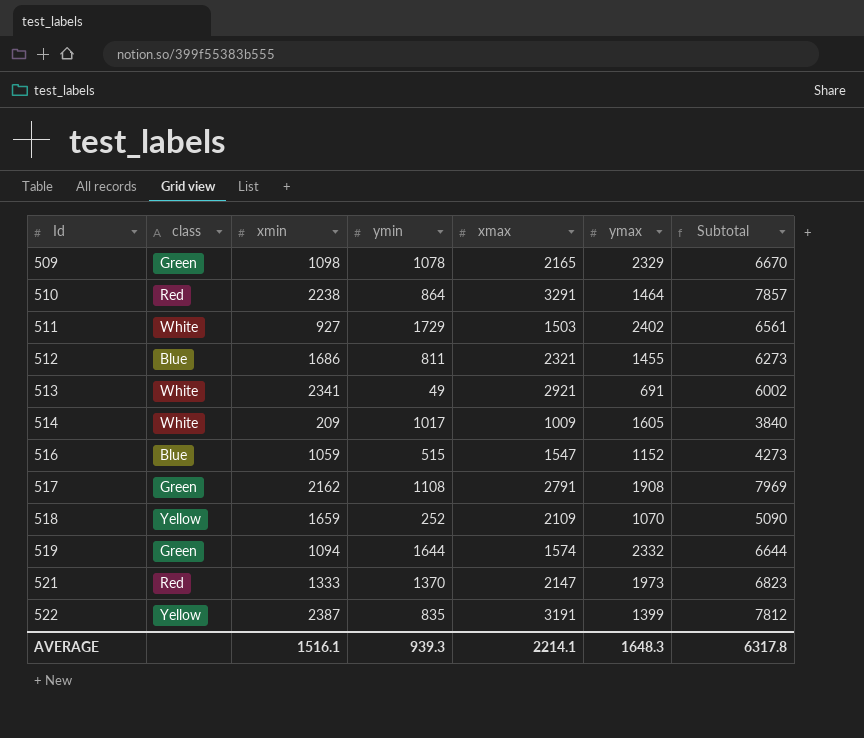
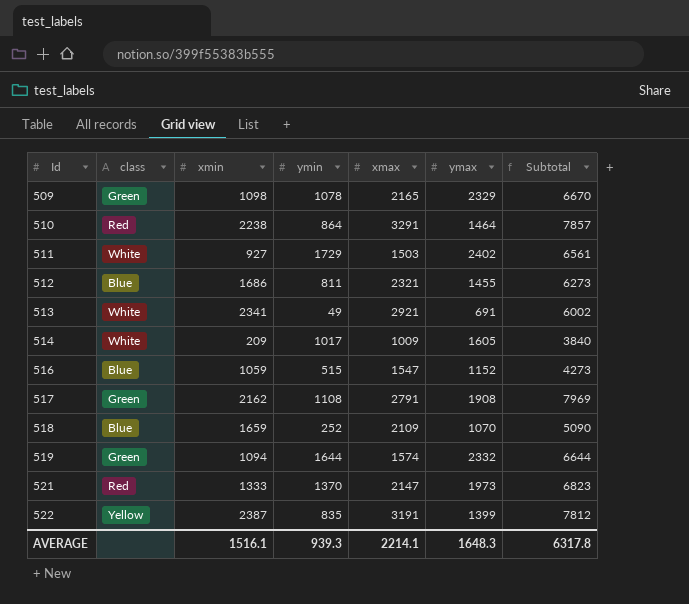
518 | class: Yellow -> Blue

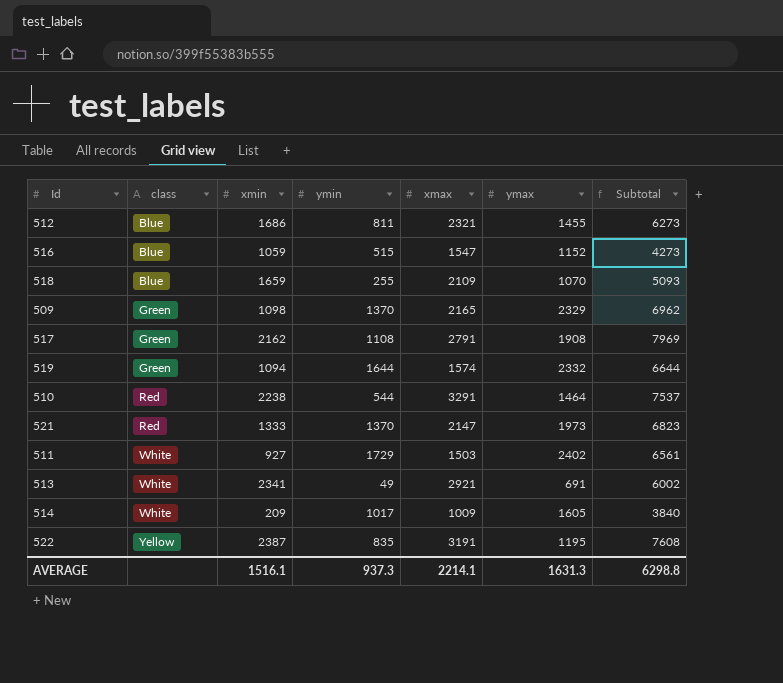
row order: Id ascending -> class ascending
518 | ymin: 252 -> 255
518 | Subtotal: 5090 -> 5093
509 | ymin: 1078 -> 1370
509 | Subtotal: 6670 -> 6962
510 | ymin: 864 -> 544
510 | Subtotal: 7857 -> 7537
522 | ymax: 1399 -> 1195
522 | Subtotal: 7812 -> 7608
AVERAGE | ymin: 939.3 -> 937.3
AVERAGE | ymax: 1648.3 -> 1631.3
AVERAGE | Subtotal: 6317.8 -> 6298.8

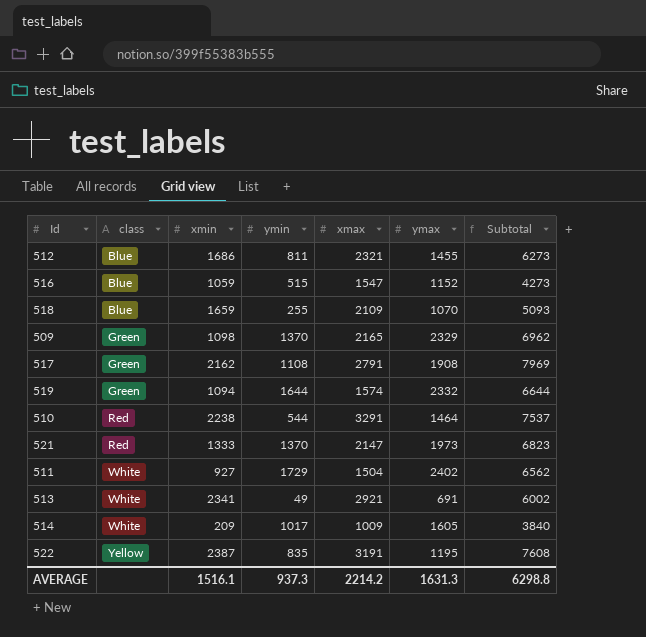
511 | xmax: 1503 -> 1504
511 | Subtotal: 6561 -> 6562
AVERAGE | xmax: 2214.1 -> 2214.2

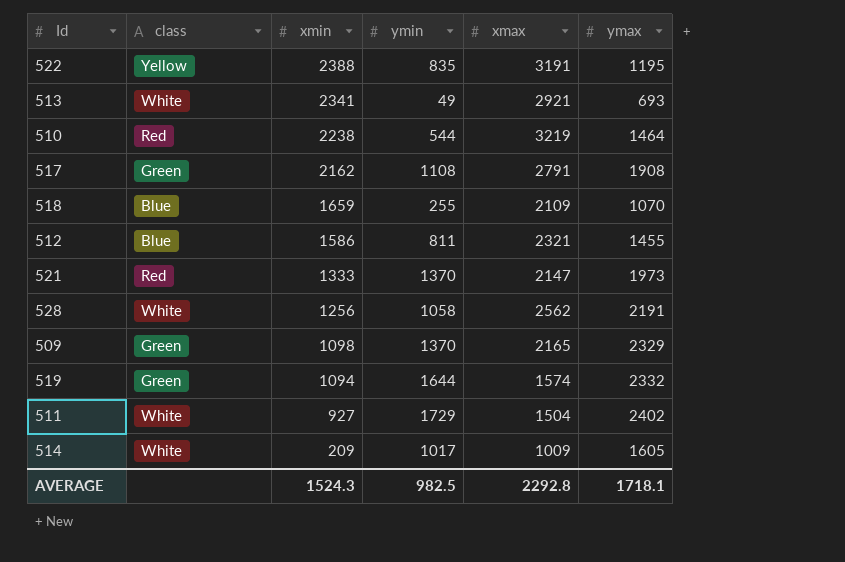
row order: class ascending -> xmin descending
column Subtotal | formula: [xmin] + [ymin] + [xmax] + [ymax] -> none
row 516: Blue | 1059 | 515 | 1547 | 1152 | 4273 -> none
522 | xmin: 2387 -> 2388
513 | ymax: 691 -> 693
510 | xmax: 3291 -> 3219
512 | xmin: 1686 -> 1586
row 528: none -> White | 1256 | 1058 | 2562 | 2191
AVERAGE | xmin: 1516.1 -> 1524.3
AVERAGE | ymin: 937.3 -> 982.5
AVERAGE | xmax: 2214.2 -> 2292.8
AVERAGE | ymax: 1631.3 -> 1718.1

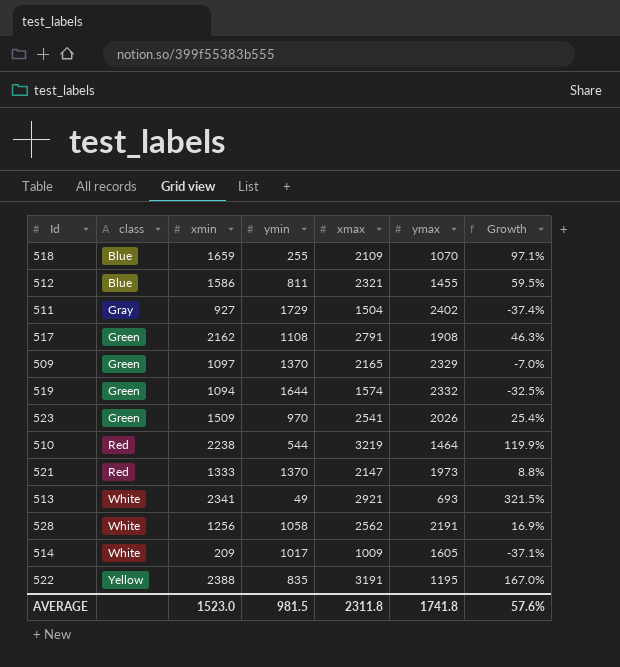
row order: xmin descending -> class ascending
column Growth | formula: none -> ([xmax] - [ymax]) / [ymax]
511 | class: White -> Gray
509 | xmin: 1098 -> 1097
row 523: none -> Green | 1509 | 970 | 2541 | 2026 | 25.4%
AVERAGE | xmin: 1524.3 -> 1523.0
AVERAGE | ymin: 982.5 -> 981.5
AVERAGE | xmax: 2292.8 -> 2311.8
AVERAGE | ymax: 1718.1 -> 1741.8

